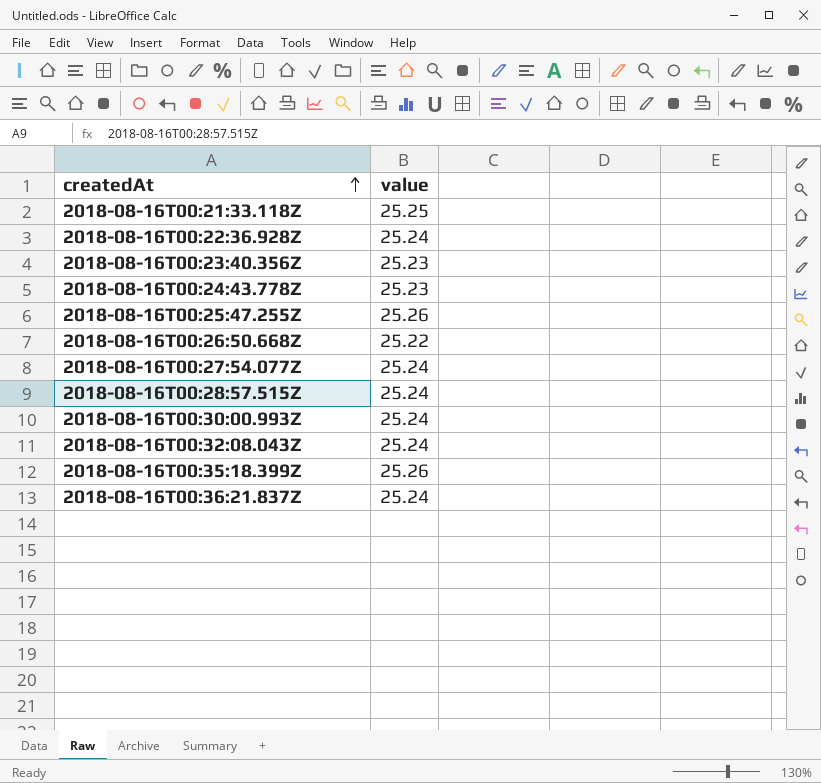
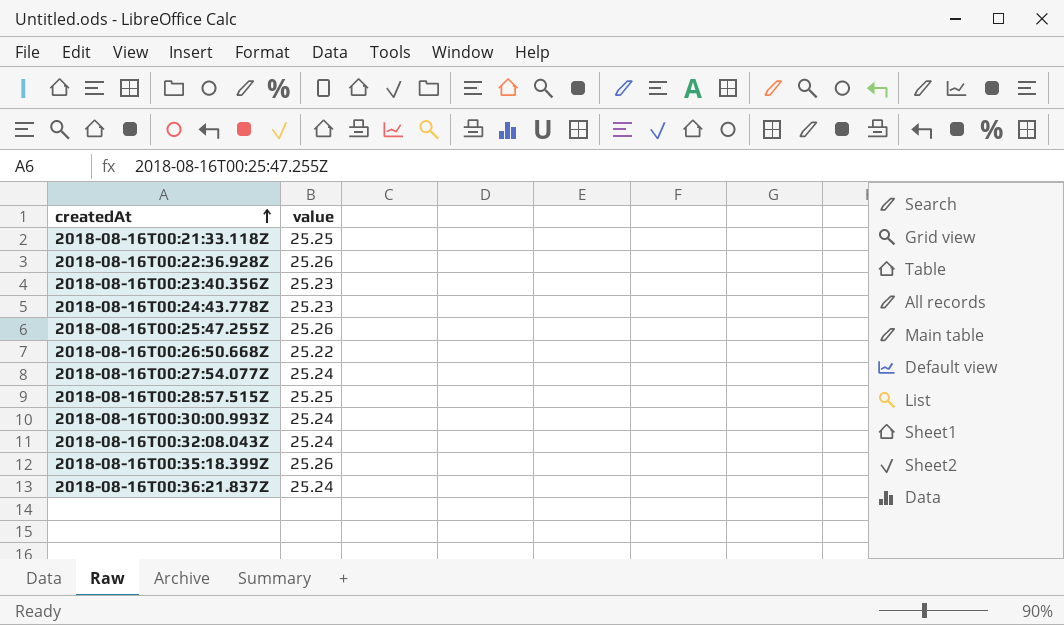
2018-08-16T00:22:36.928Z | value: 25.24 -> 25.26
2018-08-16T00:28:57.515Z | value: 25.24 -> 25.25

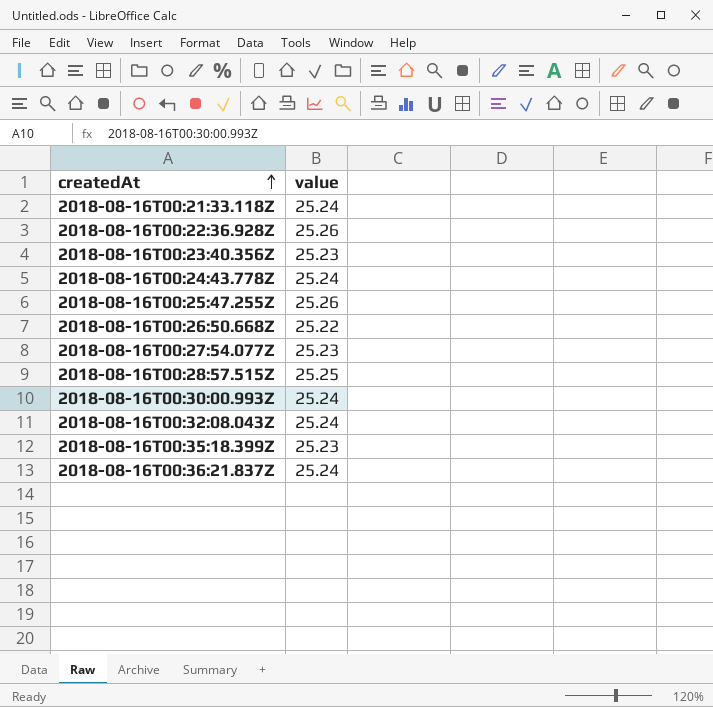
2018-08-16T00:21:33.118Z | value: 25.25 -> 25.24
2018-08-16T00:24:43.778Z | value: 25.23 -> 25.24
2018-08-16T00:27:54.077Z | value: 25.24 -> 25.23
2018-08-16T00:35:18.399Z | value: 25.26 -> 25.23

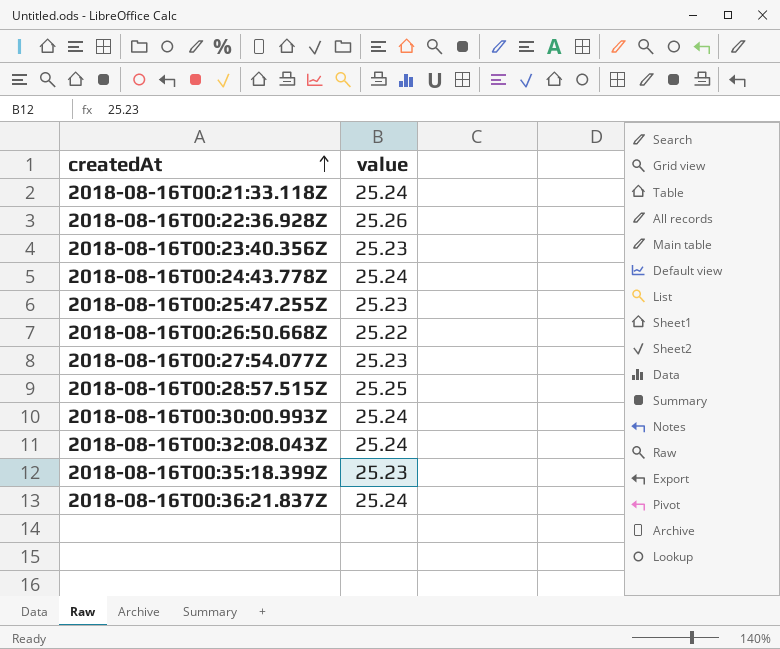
2018-08-16T00:25:47.255Z | value: 25.26 -> 25.23

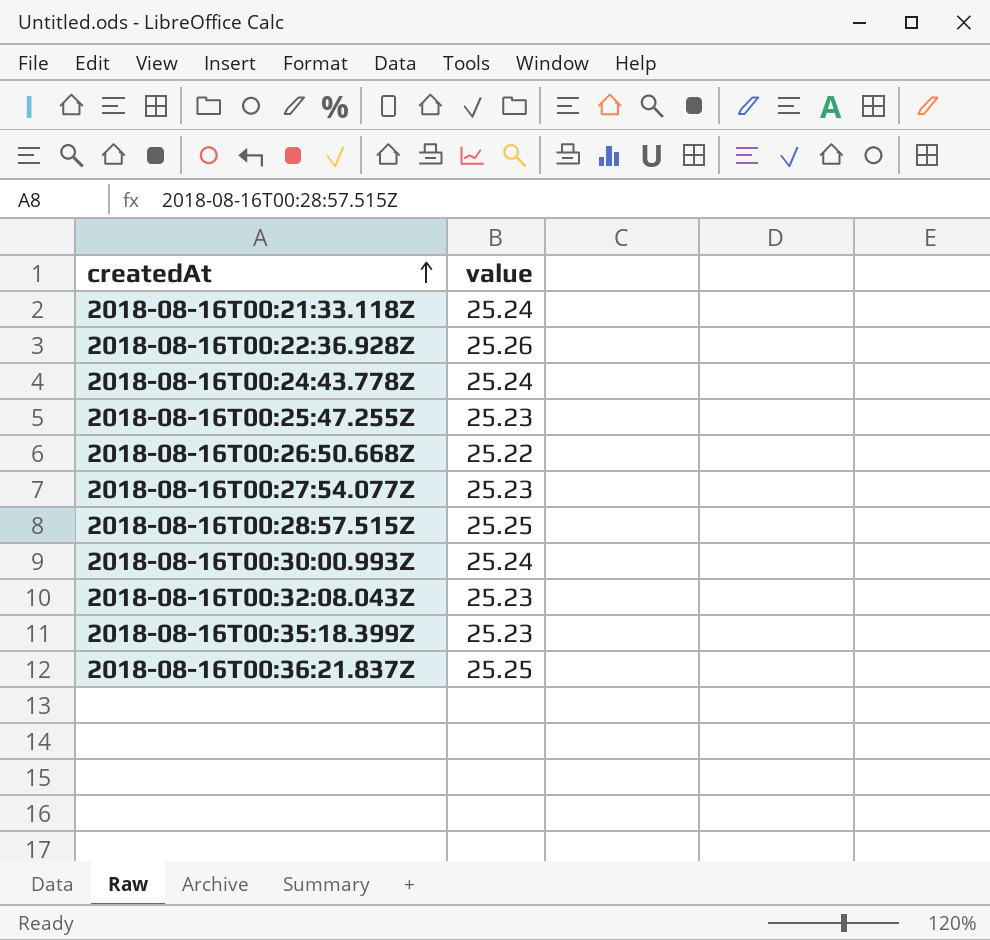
row 2018-08-16T00:23:40.356Z: 25.23 -> none
2018-08-16T00:32:08.043Z | value: 25.24 -> 25.23
2018-08-16T00:36:21.837Z | value: 25.24 -> 25.25

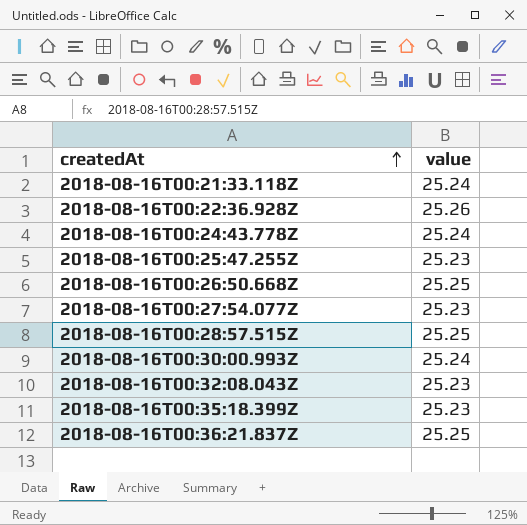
2018-08-16T00:26:50.668Z | value: 25.22 -> 25.25

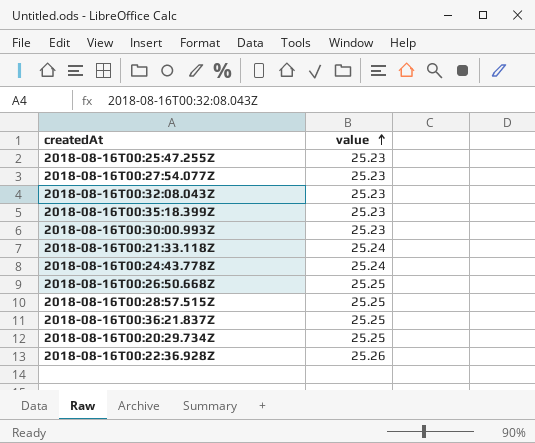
row order: createdAt ascending -> value ascending
2018-08-16T00:30:00.993Z | value: 25.24 -> 25.23
row 2018-08-16T00:20:29.734Z: none -> 25.25

